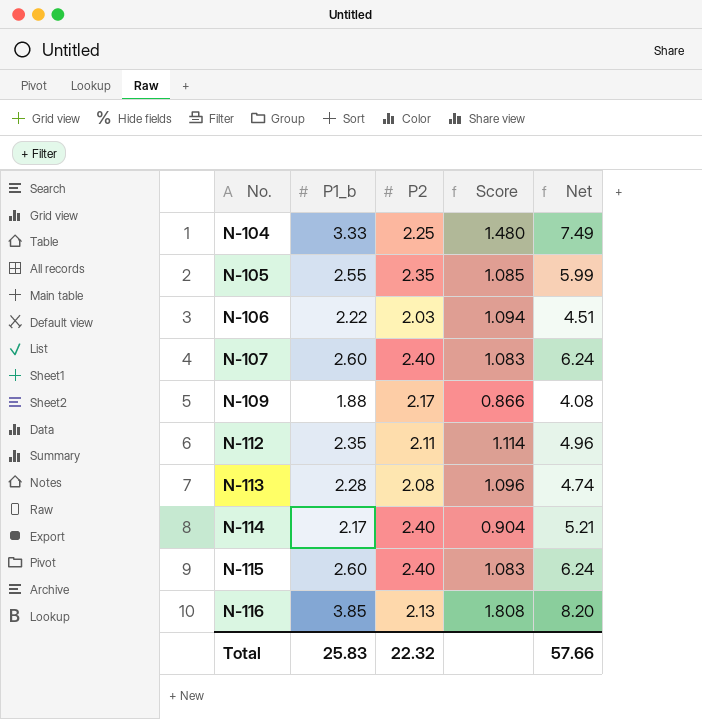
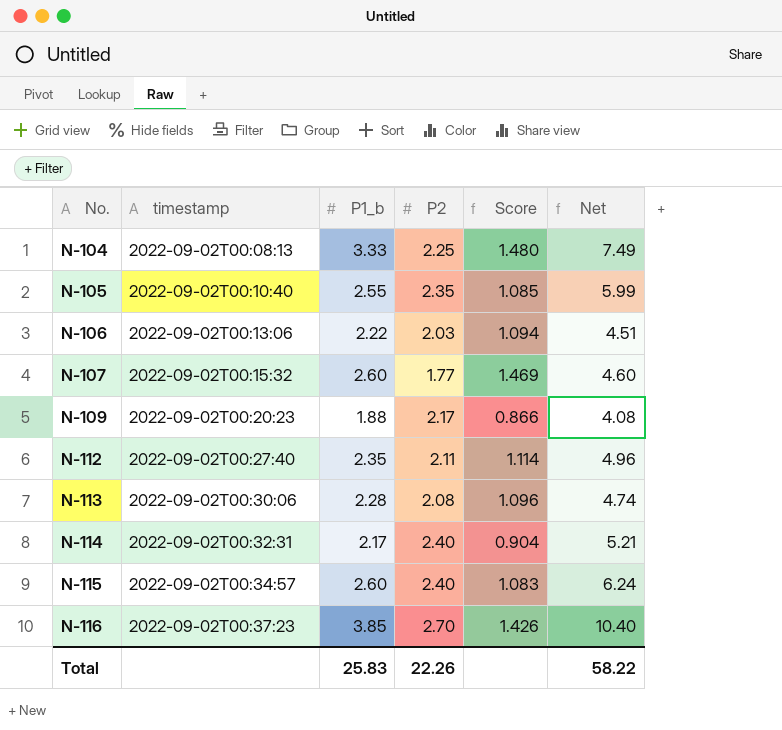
column timestamp | position: none -> 2
N-107 | P2: 2.40 -> 1.77
N-107 | Score: 1.083 -> 1.469
N-107 | Net: 6.24 -> 4.60
N-116 | P2: 2.13 -> 2.70
N-116 | Score: 1.808 -> 1.426
N-116 | Net: 8.20 -> 10.40
Total | P2: 22.32 -> 22.26
Total | Net: 57.66 -> 58.22

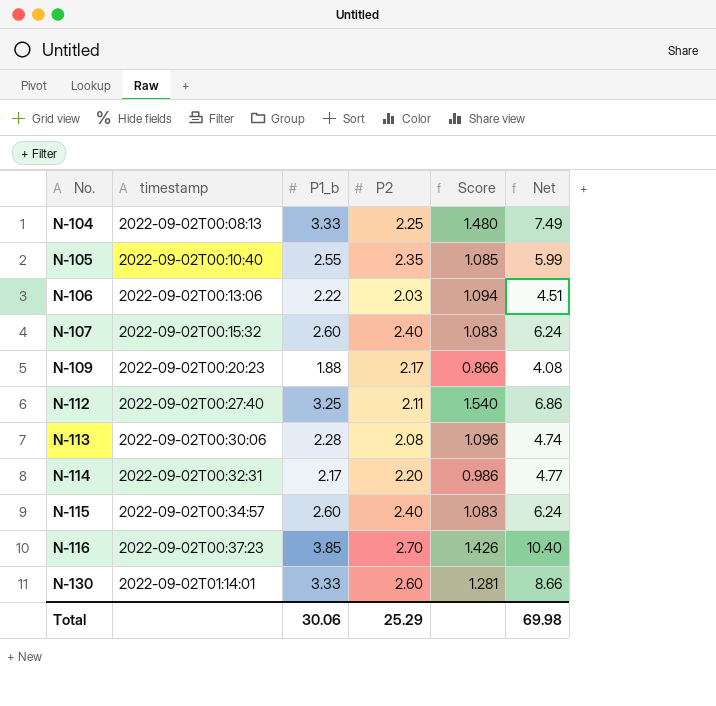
N-107 | P2: 1.77 -> 2.40
N-107 | Score: 1.469 -> 1.083
N-107 | Net: 4.60 -> 6.24
N-112 | P1_b: 2.35 -> 3.25
N-112 | Score: 1.114 -> 1.540
N-112 | Net: 4.96 -> 6.86
N-114 | P2: 2.40 -> 2.20
N-114 | Score: 0.904 -> 0.986
N-114 | Net: 5.21 -> 4.77
row N-130: none -> 2022-09-02T01:14:01 | 3.33 | 2.60 | 1.281 | 8.66
Total | P1_b: 25.83 -> 30.06
Total | P2: 22.26 -> 25.29
Total | Net: 58.22 -> 69.98

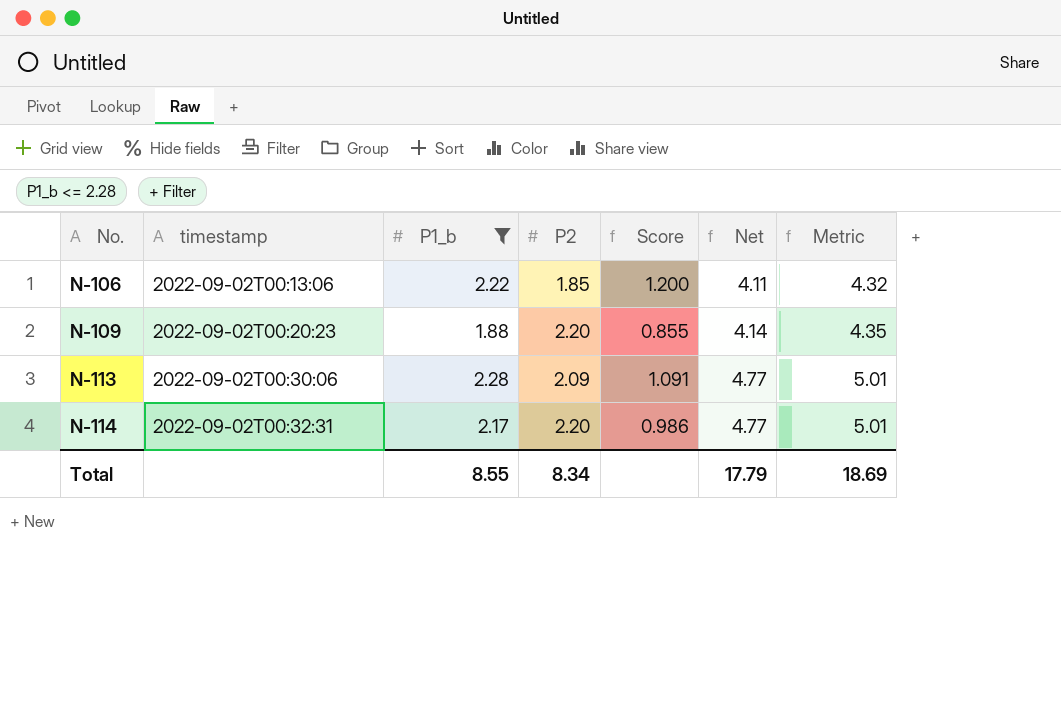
filter: none -> P1_b <= 2.28
column Metric | formula: none -> [Net] * 1.05
N-106 | P2: 2.03 -> 1.85
N-106 | Score: 1.094 -> 1.200
N-106 | Net: 4.51 -> 4.11
N-109 | P2: 2.17 -> 2.20
N-109 | Score: 0.866 -> 0.855
N-109 | Net: 4.08 -> 4.14
N-113 | P2: 2.08 -> 2.09
N-113 | Score: 1.096 -> 1.091
N-113 | Net: 4.74 -> 4.77
Total | P1_b: 30.06 -> 8.55
Total | P2: 25.29 -> 8.34
Total | Net: 69.98 -> 17.79

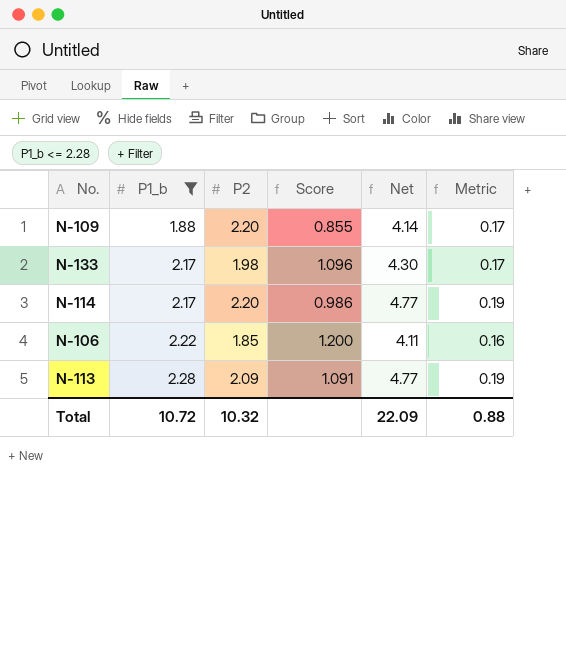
row order: No. ascending -> P1_b ascending
column timestamp | position: 2 -> none
column Metric | formula: [Net] * 1.05 -> [Net] * 0.04
row N-133: none -> 2.17 | 1.98 | 1.096 | 4.30 | 0.17
Total | P1_b: 8.55 -> 10.72
Total | P2: 8.34 -> 10.32
Total | Net: 17.79 -> 22.09
Total | Metric: 18.69 -> 0.88

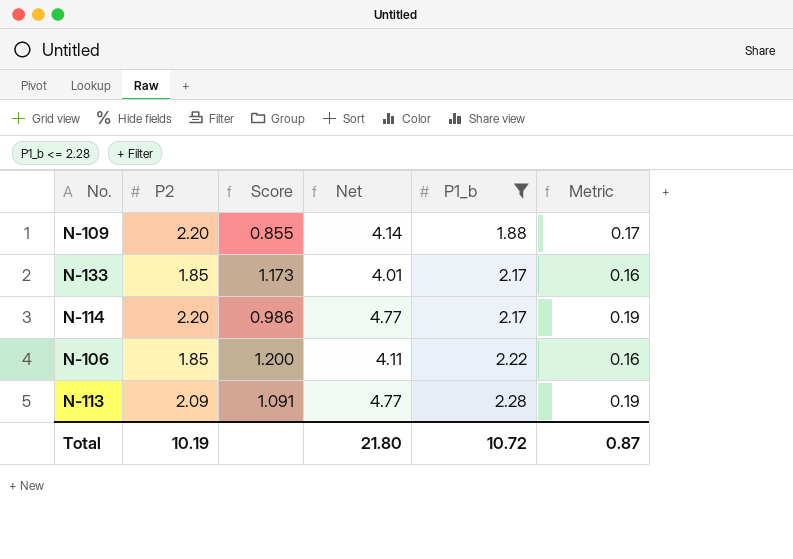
column P1_b | position: 2 -> 5
N-133 | P2: 1.98 -> 1.85
N-133 | Score: 1.096 -> 1.173
N-133 | Net: 4.30 -> 4.01
N-133 | Metric: 0.17 -> 0.16
Total | P2: 10.32 -> 10.19
Total | Net: 22.09 -> 21.80
Total | Metric: 0.88 -> 0.87

